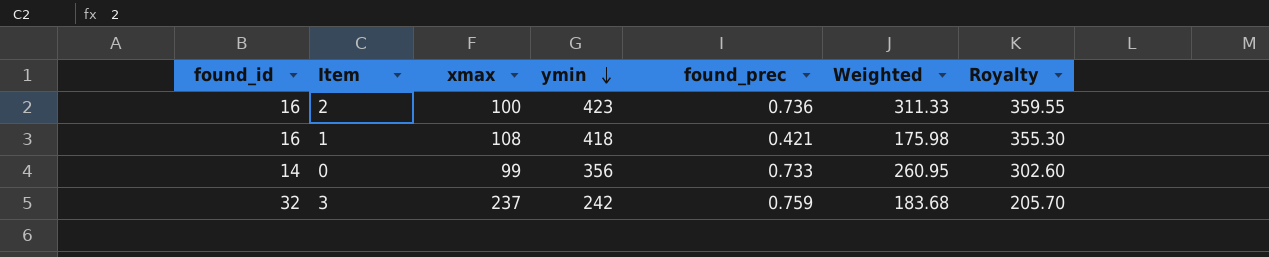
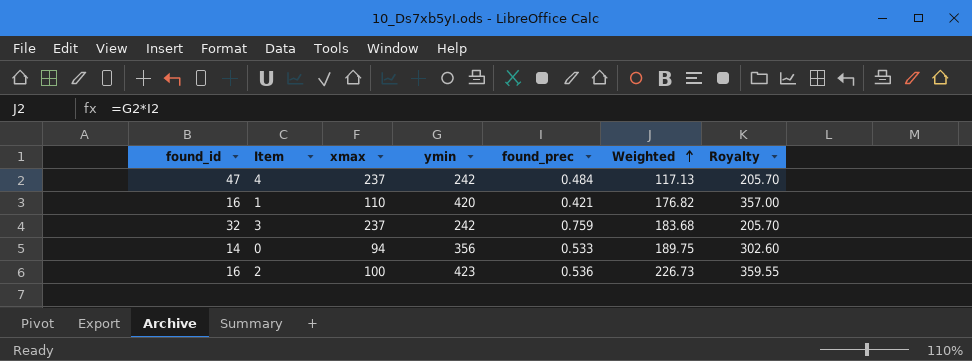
row order: ymin descending -> Weighted ascending
row 4: none -> 47 | 237 | 242 | 0.484 | 117.13 | 205.70
1 | xmax: 108 -> 110
1 | ymin: 418 -> 420
1 | Weighted: 175.98 -> 176.82
1 | Royalty: 355.30 -> 357.00
0 | xmax: 99 -> 94
0 | found_prec: 0.733 -> 0.533
0 | Weighted: 260.95 -> 189.75
2 | found_prec: 0.736 -> 0.536
2 | Weighted: 311.33 -> 226.73

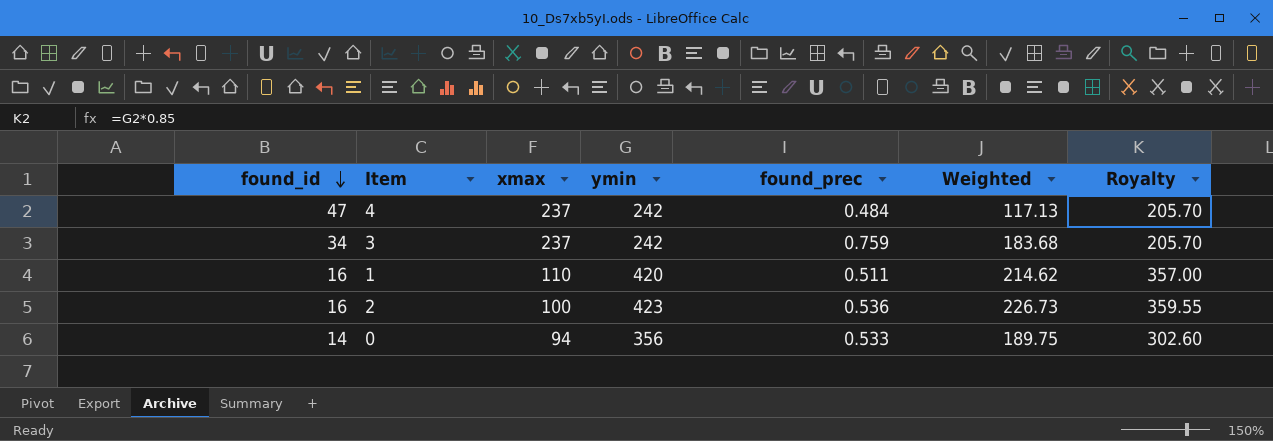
row order: Weighted ascending -> found_id descending
3 | found_id: 32 -> 34
1 | found_prec: 0.421 -> 0.511
1 | Weighted: 176.82 -> 214.62

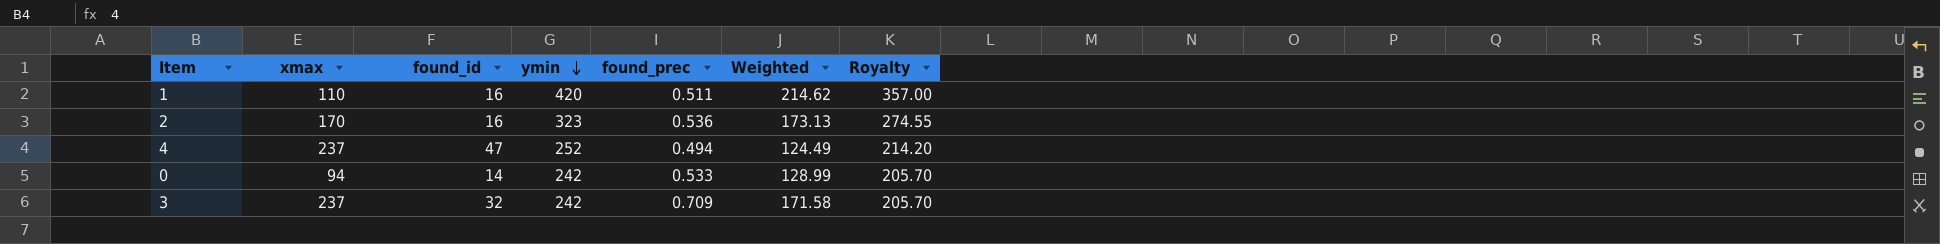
row order: found_id descending -> ymin descending
column found_id | position: 1 -> 3
2 | xmax: 100 -> 170
2 | ymin: 423 -> 323
2 | Weighted: 226.73 -> 173.13
2 | Royalty: 359.55 -> 274.55
4 | ymin: 242 -> 252
4 | found_prec: 0.484 -> 0.494
4 | Weighted: 117.13 -> 124.49
4 | Royalty: 205.70 -> 214.20
0 | ymin: 356 -> 242
0 | Weighted: 189.75 -> 128.99
0 | Royalty: 302.60 -> 205.70
3 | found_id: 34 -> 32
3 | found_prec: 0.759 -> 0.709
3 | Weighted: 183.68 -> 171.58

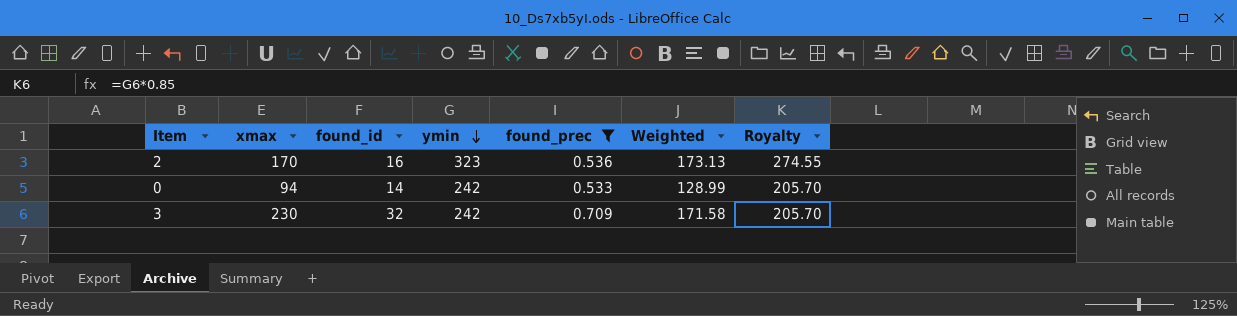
filter: none -> found_prec >= 0.533
3 | xmax: 237 -> 230

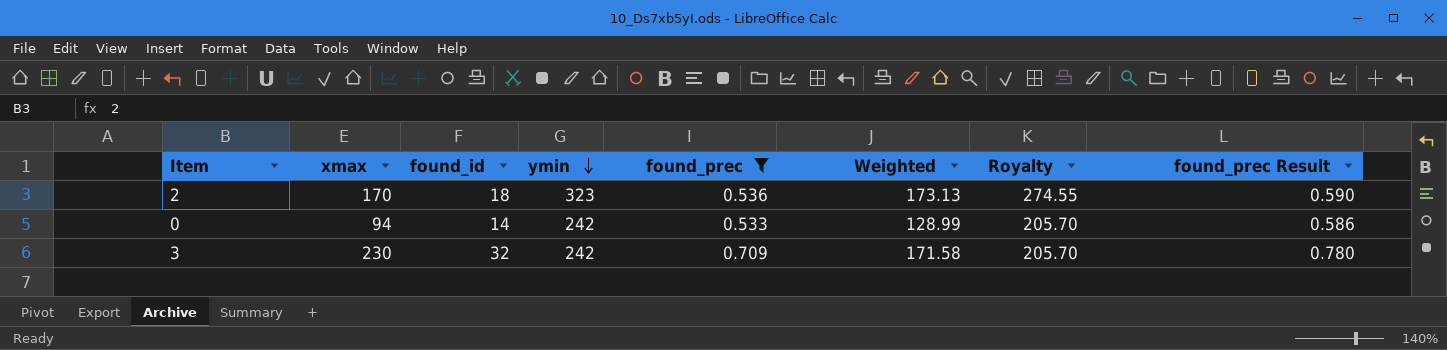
column found_prec Result | formula: none -> [found_prec] * 1.1
2 | found_id: 16 -> 18

